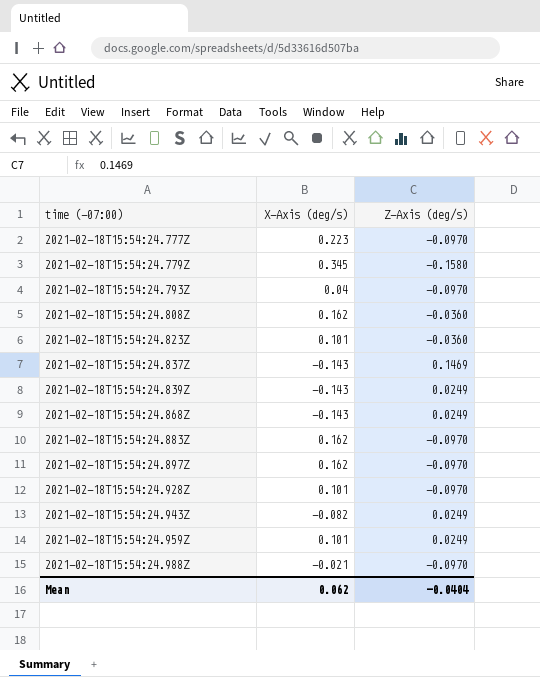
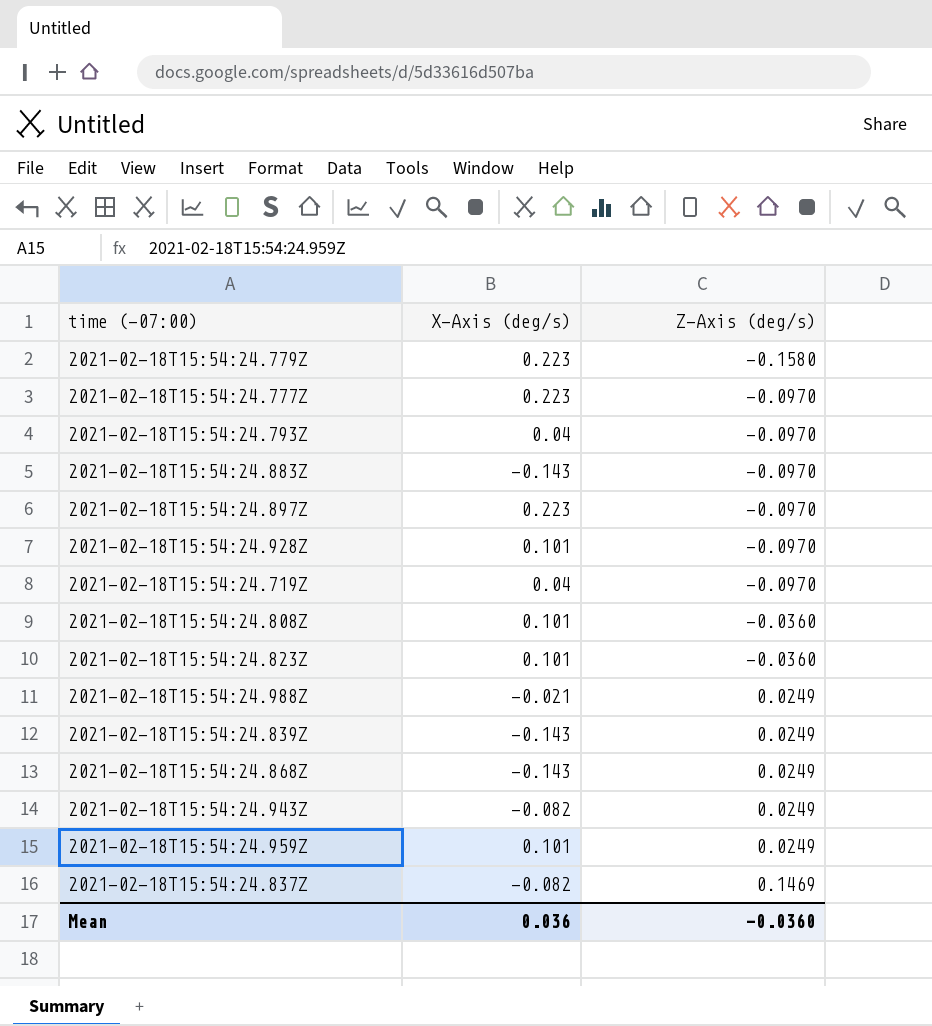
row order: time (-07:00) ascending -> Z-Axis (deg/s) ascending
2021-02-18T15:54:24.779Z | X-Axis (deg/s): 0.345 -> 0.223
2021-02-18T15:54:24.883Z | X-Axis (deg/s): 0.162 -> -0.143
2021-02-18T15:54:24.897Z | X-Axis (deg/s): 0.162 -> 0.223
row 2021-02-18T15:54:24.719Z: none -> 0.04 | -0.0970
2021-02-18T15:54:24.808Z | X-Axis (deg/s): 0.162 -> 0.101
2021-02-18T15:54:24.988Z | Z-Axis (deg/s): -0.0970 -> 0.0249
2021-02-18T15:54:24.837Z | X-Axis (deg/s): -0.143 -> -0.082
Mean | X-Axis (deg/s): 0.062 -> 0.036
Mean | Z-Axis (deg/s): -0.0404 -> -0.0360

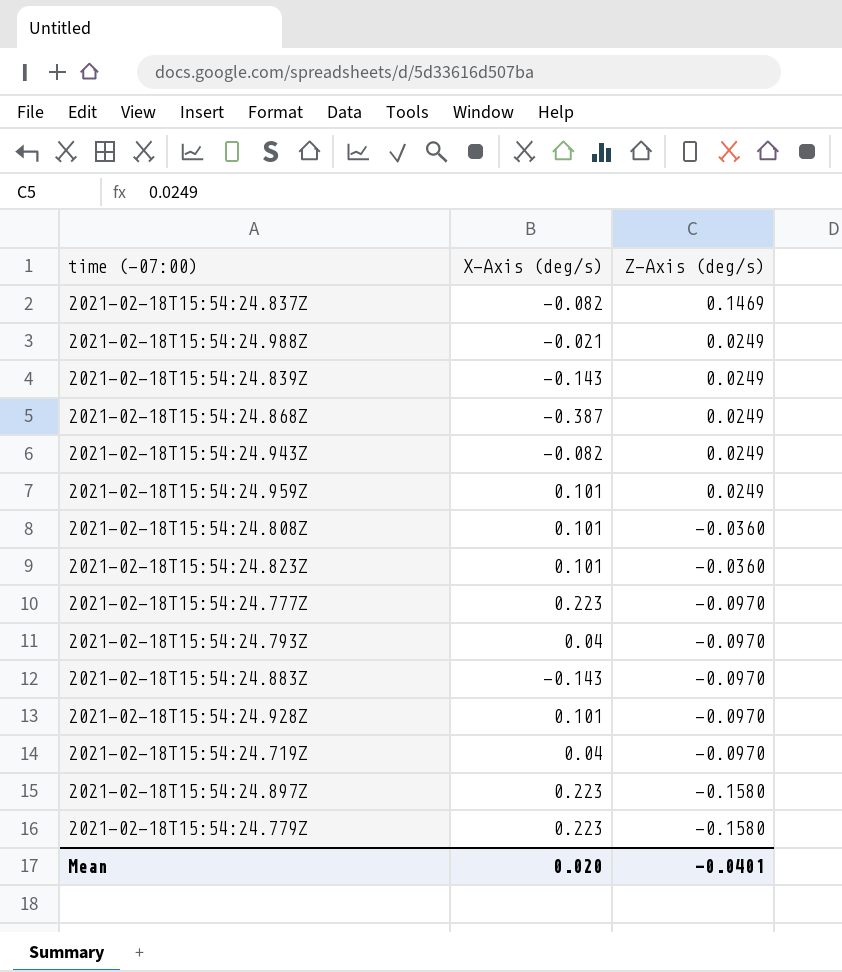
row order: Z-Axis (deg/s) ascending -> Z-Axis (deg/s) descending
2021-02-18T15:54:24.868Z | X-Axis (deg/s): -0.143 -> -0.387
2021-02-18T15:54:24.897Z | Z-Axis (deg/s): -0.0970 -> -0.1580
Mean | X-Axis (deg/s): 0.036 -> 0.020
Mean | Z-Axis (deg/s): -0.0360 -> -0.0401

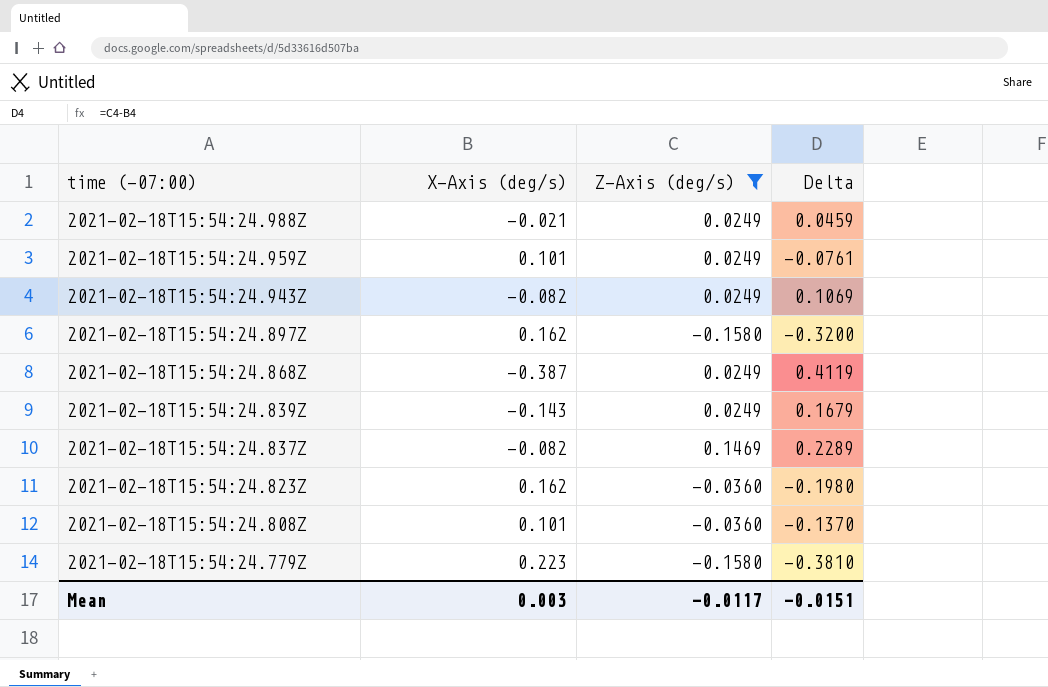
filter: none -> Z-Axis (deg/s) != -0.0970
row order: Z-Axis (deg/s) descending -> time (-07:00) descending
column Delta | formula: none -> [Z-Axis (deg/s)] - [X-Axis (deg/s)]
2021-02-18T15:54:24.897Z | X-Axis (deg/s): 0.223 -> 0.162
2021-02-18T15:54:24.823Z | X-Axis (deg/s): 0.101 -> 0.162
Mean | X-Axis (deg/s): 0.020 -> 0.003
Mean | Z-Axis (deg/s): -0.0401 -> -0.0117

